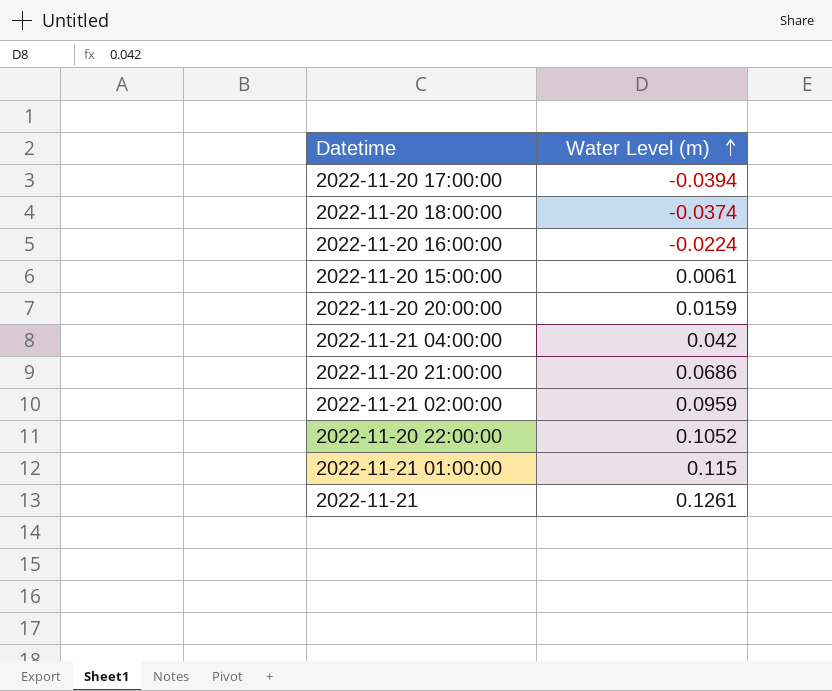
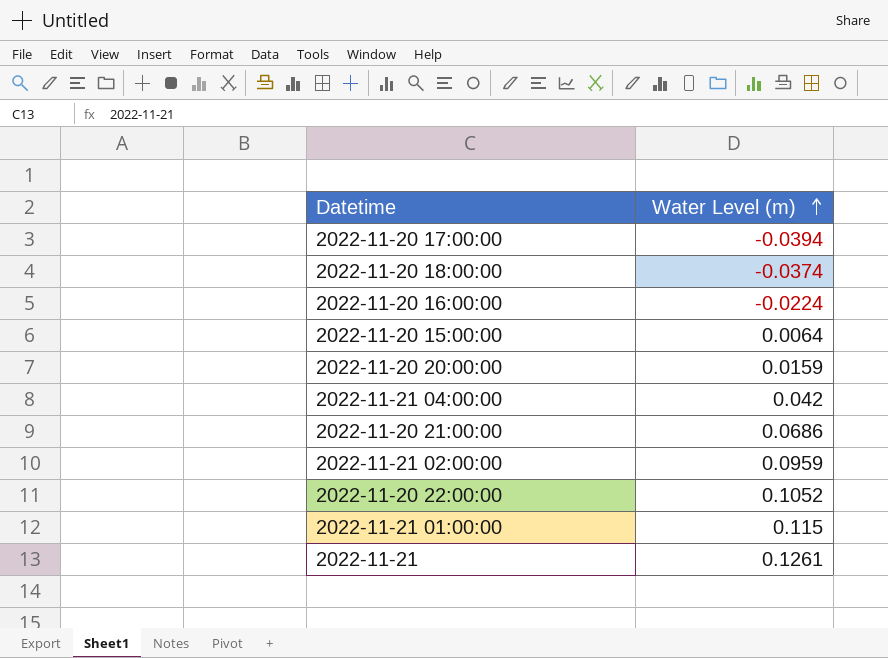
2022-11-20 15:00:00 | Water Level (m): 0.0061 -> 0.0064

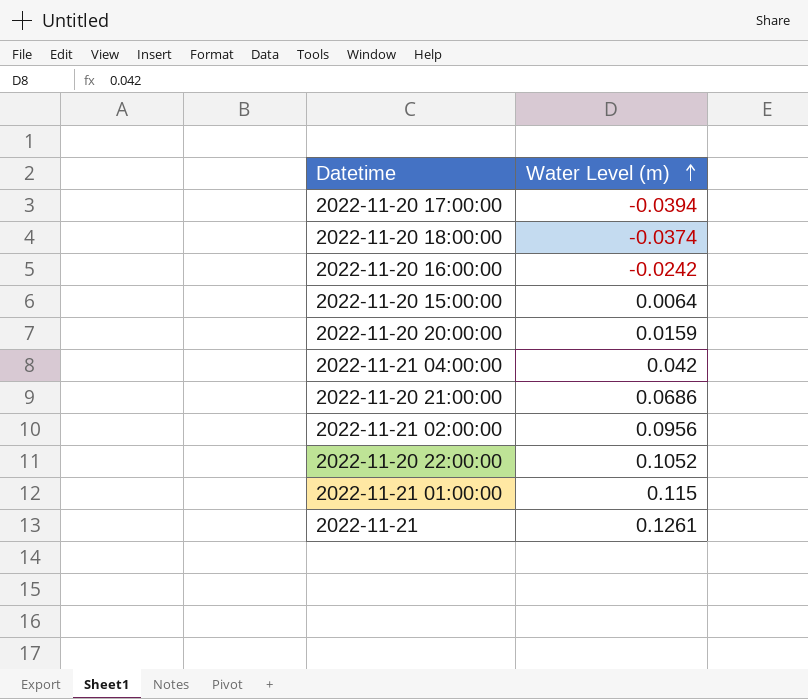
2022-11-20 16:00:00 | Water Level (m): -0.0224 -> -0.0242
2022-11-21 02:00:00 | Water Level (m): 0.0959 -> 0.0956

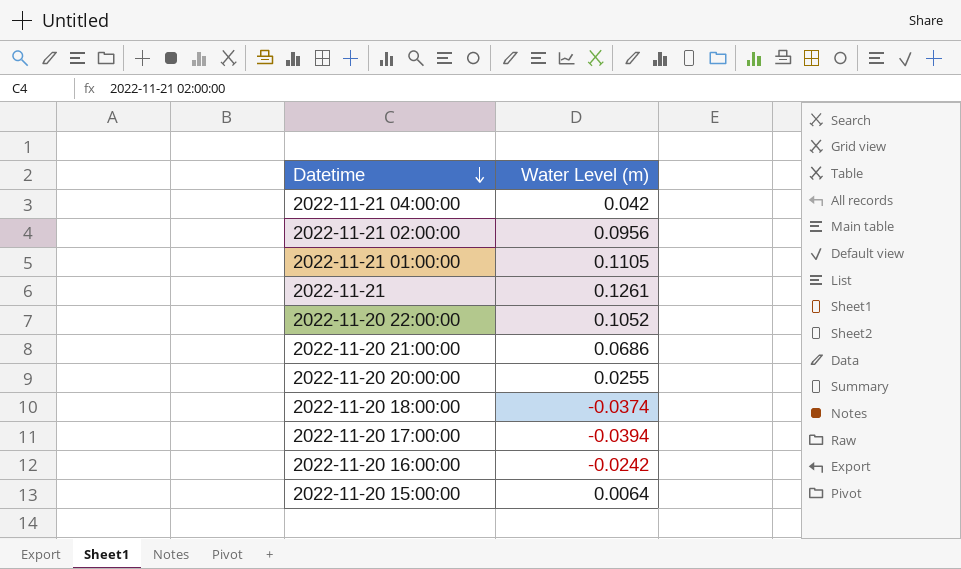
row order: Water Level (m) ascending -> Datetime descending
2022-11-21 01:00:00 | Water Level (m): 0.115 -> 0.1105
2022-11-20 20:00:00 | Water Level (m): 0.0159 -> 0.0255

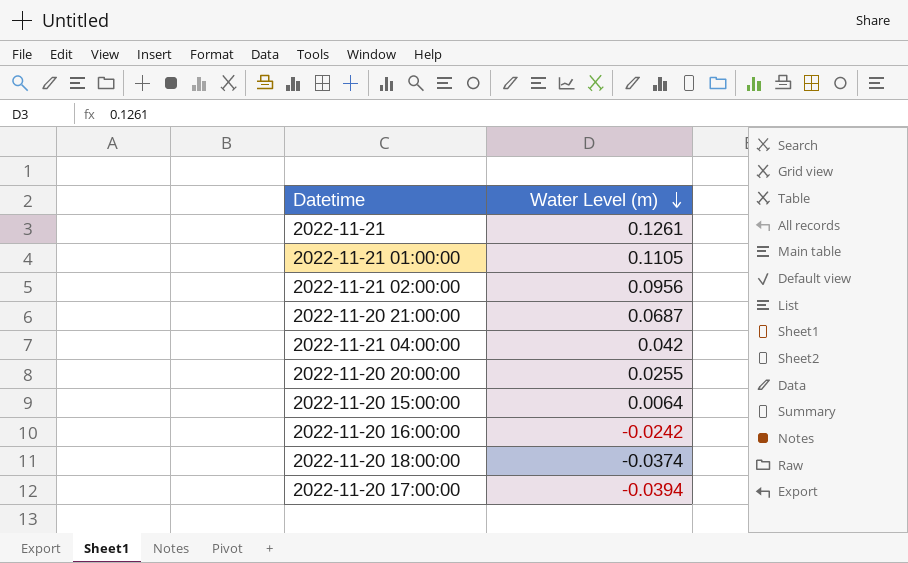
row order: Datetime descending -> Water Level (m) descending
row 2022-11-20 22:00:00: 0.1052 -> none
2022-11-20 21:00:00 | Water Level (m): 0.0686 -> 0.0687

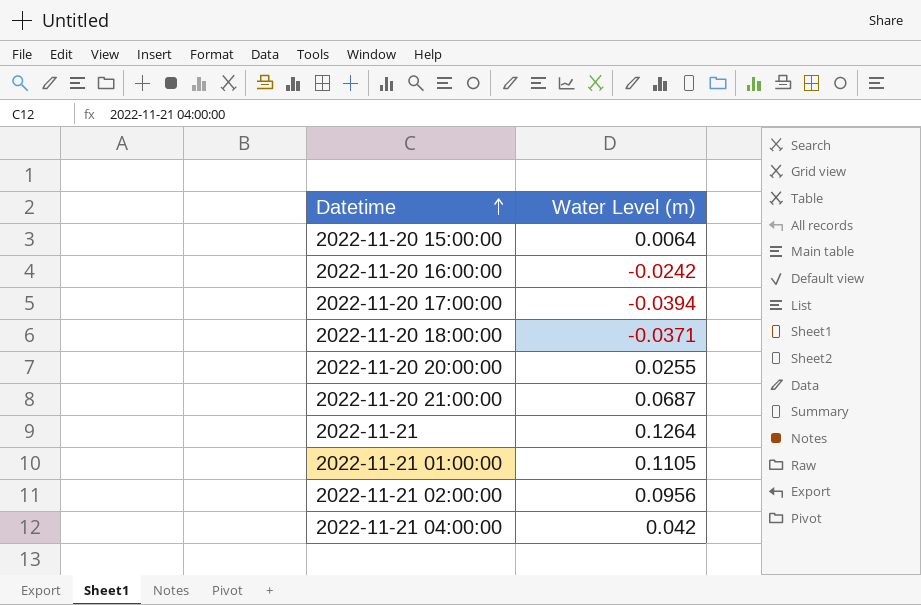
row order: Water Level (m) descending -> Datetime ascending
2022-11-20 18:00:00 | Water Level (m): -0.0374 -> -0.0371
2022-11-21 | Water Level (m): 0.1261 -> 0.1264

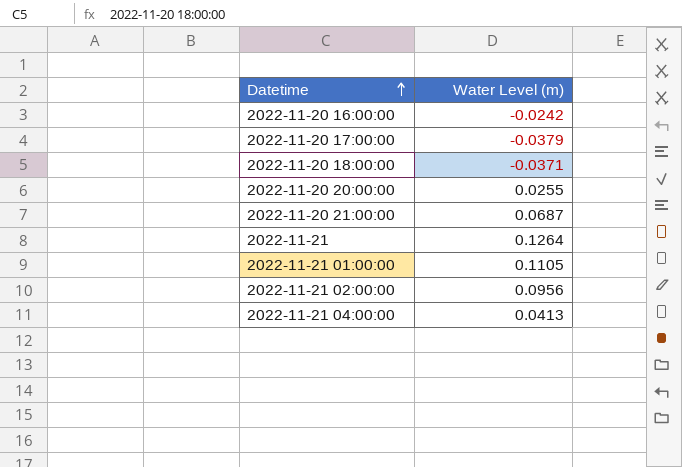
row 2022-11-20 15:00:00: 0.0064 -> none
2022-11-20 17:00:00 | Water Level (m): -0.0394 -> -0.0379
2022-11-21 04:00:00 | Water Level (m): 0.042 -> 0.0413

